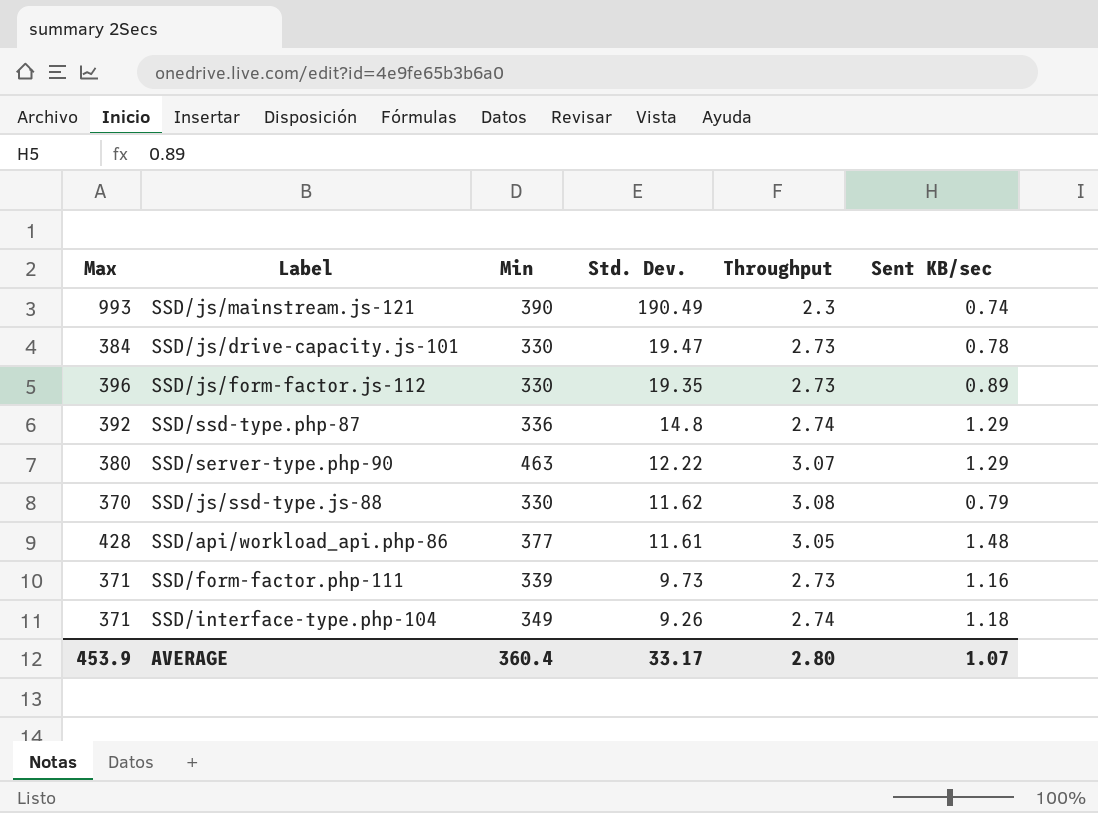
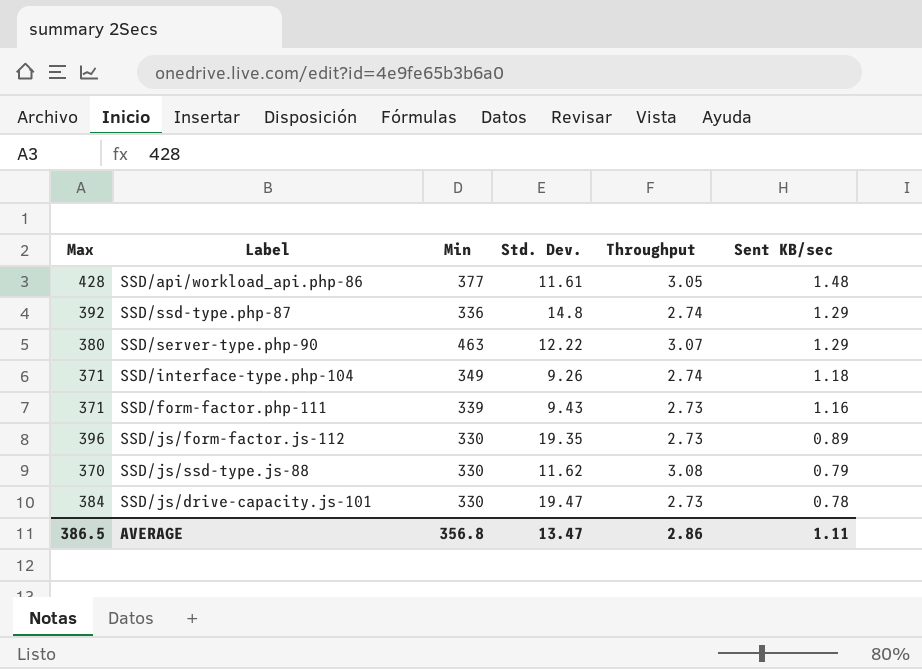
row order: Std. Dev. descending -> Sent KB/sec descending
row SSD/js/mainstream.js-121: 993 | 390 | 190.49 | 2.3 | 0.74 -> none
SSD/form-factor.php-111 | Std. Dev.: 9.73 -> 9.43
AVERAGE | Max: 453.9 -> 386.5
AVERAGE | Min: 360.4 -> 356.8
AVERAGE | Std. Dev.: 33.17 -> 13.47
AVERAGE | Throughput: 2.80 -> 2.86
AVERAGE | Sent KB/sec: 1.07 -> 1.11

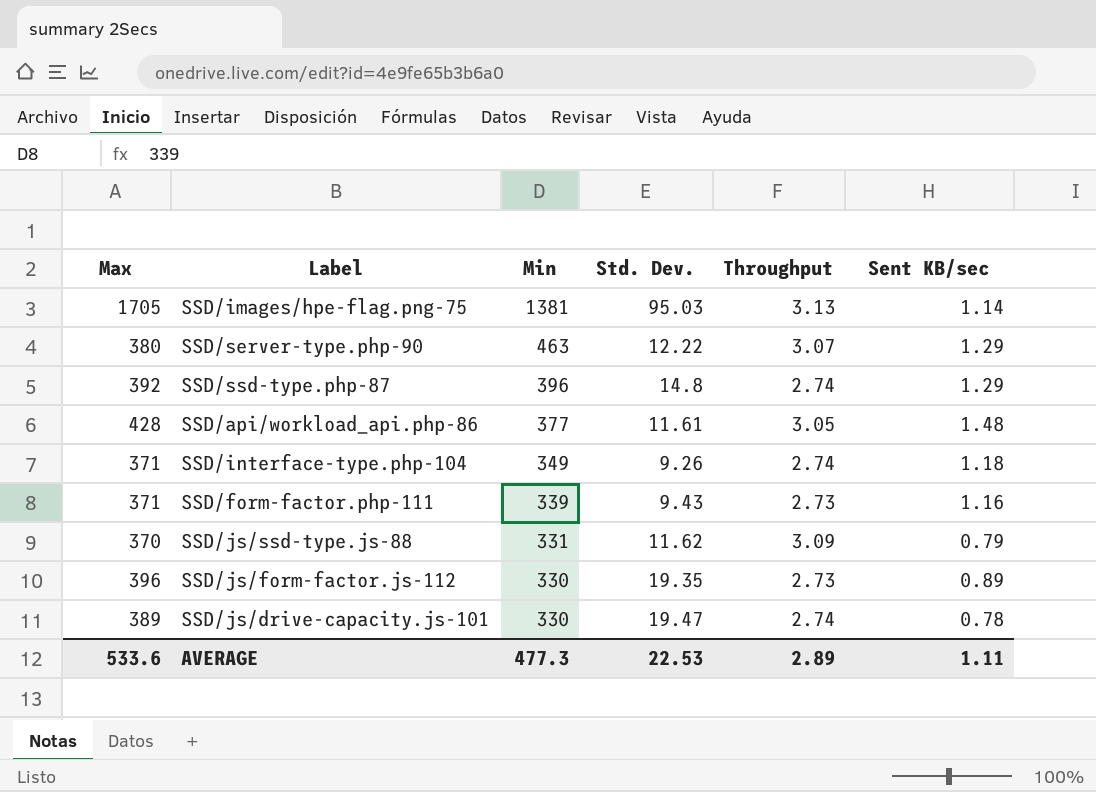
row order: Sent KB/sec descending -> Min descending
row SSD/images/hpe-flag.png-75: none -> 1705 | 1381 | 95.03 | 3.13 | 1.14
SSD/ssd-type.php-87 | Min: 336 -> 396
SSD/js/ssd-type.js-88 | Min: 330 -> 331
SSD/js/ssd-type.js-88 | Throughput: 3.08 -> 3.09
SSD/js/drive-capacity.js-101 | Max: 384 -> 389
SSD/js/drive-capacity.js-101 | Throughput: 2.73 -> 2.74
AVERAGE | Max: 386.5 -> 533.6
AVERAGE | Min: 356.8 -> 477.3
AVERAGE | Std. Dev.: 13.47 -> 22.53
AVERAGE | Throughput: 2.86 -> 2.89

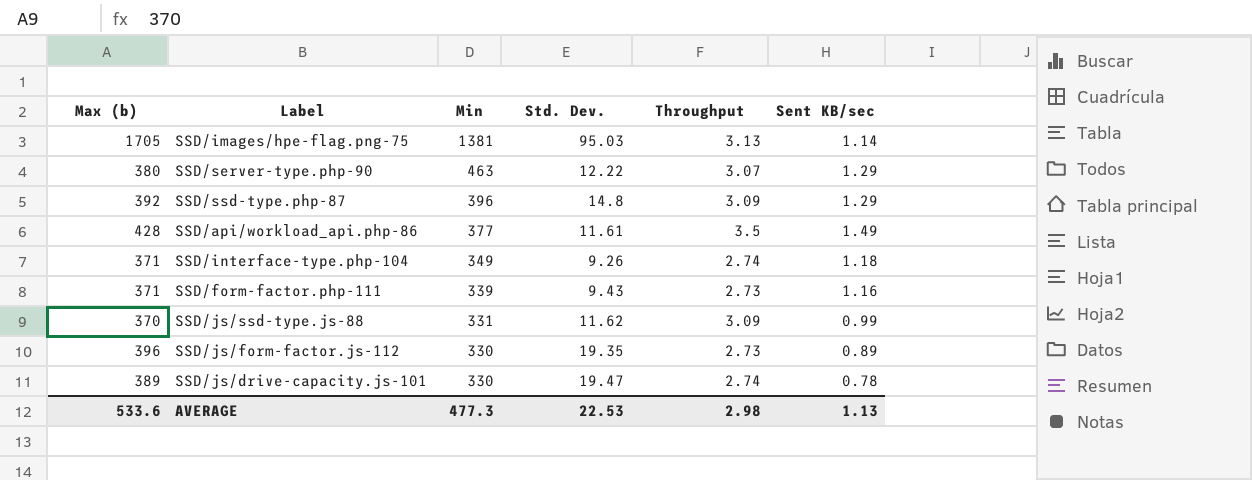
column name: Max -> Max (b)
SSD/ssd-type.php-87 | Throughput: 2.74 -> 3.09
SSD/api/workload_api.php-86 | Throughput: 3.05 -> 3.5
SSD/api/workload_api.php-86 | Sent KB/sec: 1.48 -> 1.49
SSD/js/ssd-type.js-88 | Sent KB/sec: 0.79 -> 0.99
AVERAGE | Throughput: 2.89 -> 2.98
AVERAGE | Sent KB/sec: 1.11 -> 1.13

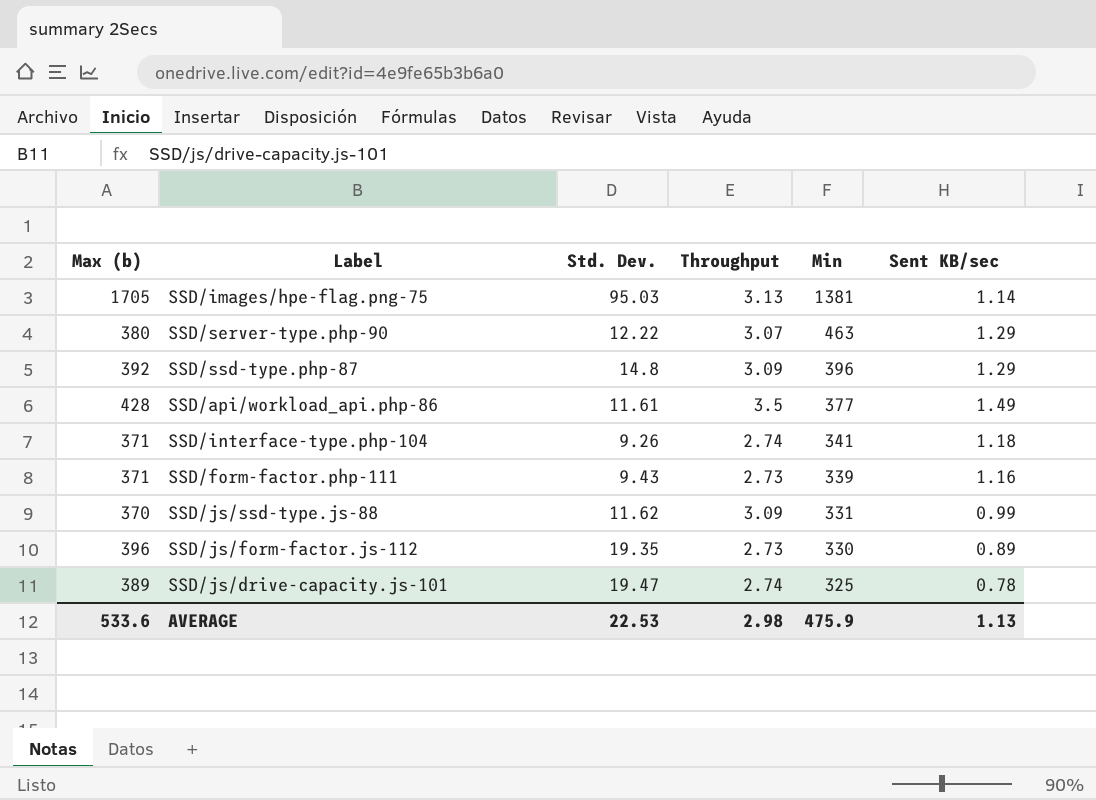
column Min | position: 3 -> 5
SSD/interface-type.php-104 | Min: 349 -> 341
SSD/js/drive-capacity.js-101 | Min: 330 -> 325
AVERAGE | Min: 477.3 -> 475.9

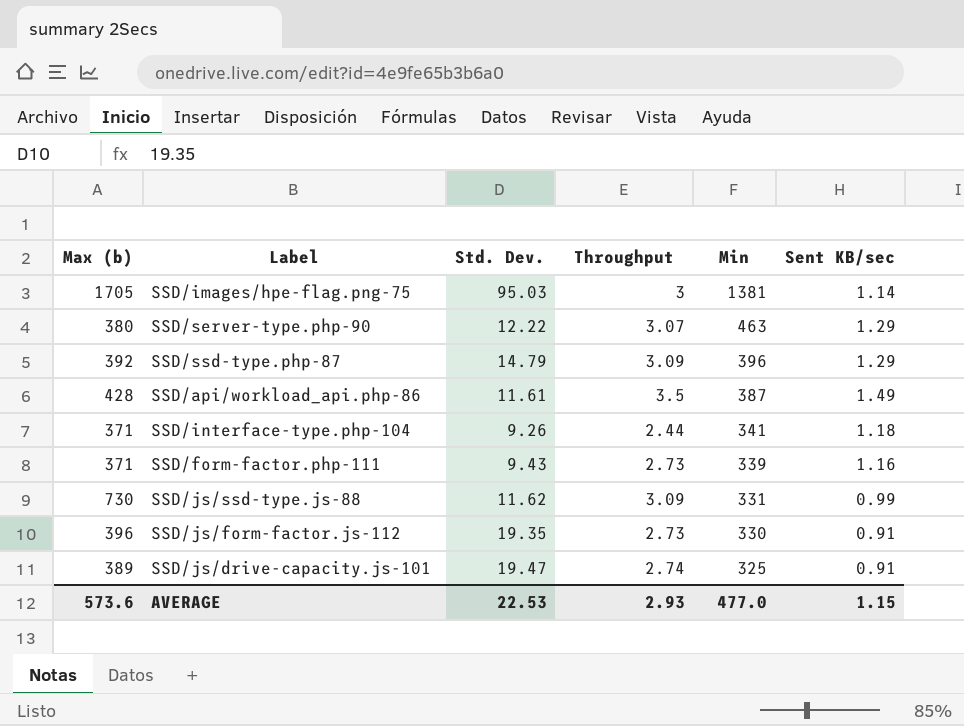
SSD/images/hpe-flag.png-75 | Throughput: 3.13 -> 3
SSD/ssd-type.php-87 | Std. Dev.: 14.8 -> 14.79
SSD/api/workload_api.php-86 | Min: 377 -> 387
SSD/interface-type.php-104 | Throughput: 2.74 -> 2.44
SSD/js/ssd-type.js-88 | Max (b): 370 -> 730
SSD/js/form-factor.js-112 | Sent KB/sec: 0.89 -> 0.91
SSD/js/drive-capacity.js-101 | Sent KB/sec: 0.78 -> 0.91
AVERAGE | Max (b): 533.6 -> 573.6
AVERAGE | Throughput: 2.98 -> 2.93
AVERAGE | Min: 475.9 -> 477.0
AVERAGE | Sent KB/sec: 1.13 -> 1.15

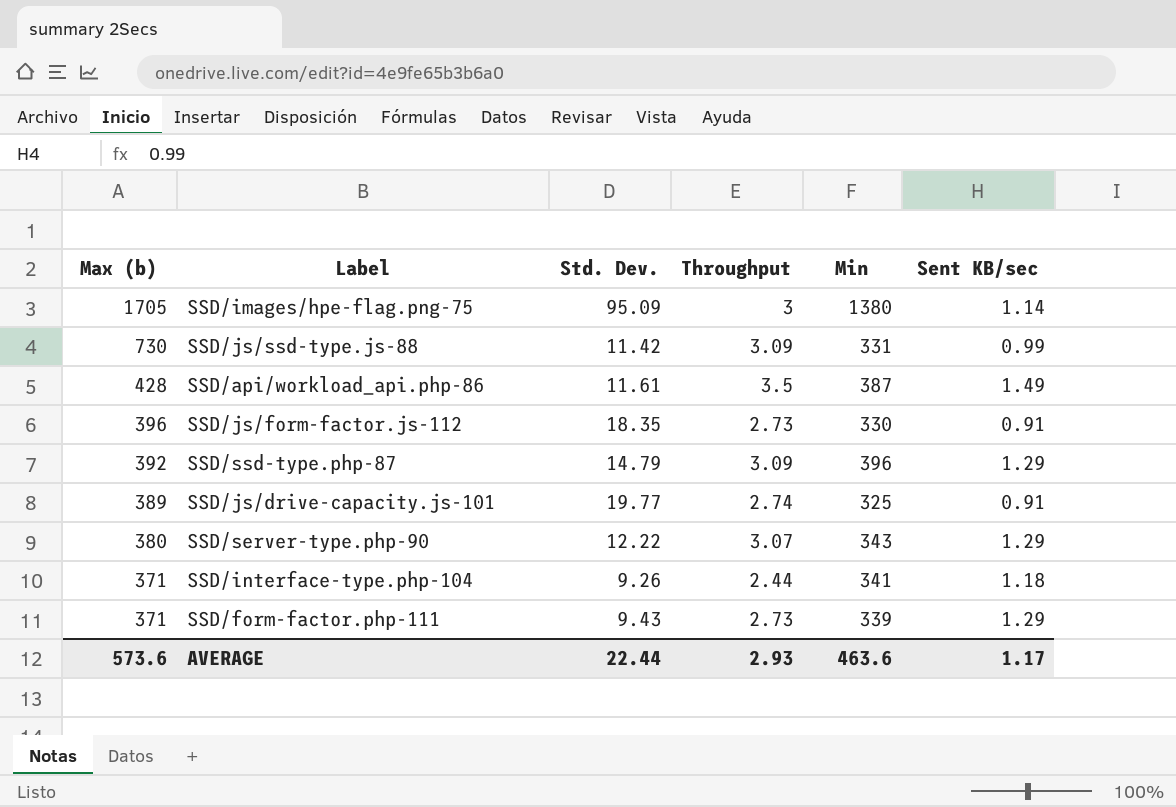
row order: Min descending -> Max (b) descending
SSD/images/hpe-flag.png-75 | Std. Dev.: 95.03 -> 95.09
SSD/images/hpe-flag.png-75 | Min: 1381 -> 1380
SSD/js/ssd-type.js-88 | Std. Dev.: 11.62 -> 11.42
SSD/js/form-factor.js-112 | Std. Dev.: 19.35 -> 18.35
SSD/js/drive-capacity.js-101 | Std. Dev.: 19.47 -> 19.77
SSD/server-type.php-90 | Min: 463 -> 343
SSD/form-factor.php-111 | Sent KB/sec: 1.16 -> 1.29
AVERAGE | Std. Dev.: 22.53 -> 22.44
AVERAGE | Min: 477.0 -> 463.6
AVERAGE | Sent KB/sec: 1.15 -> 1.17

